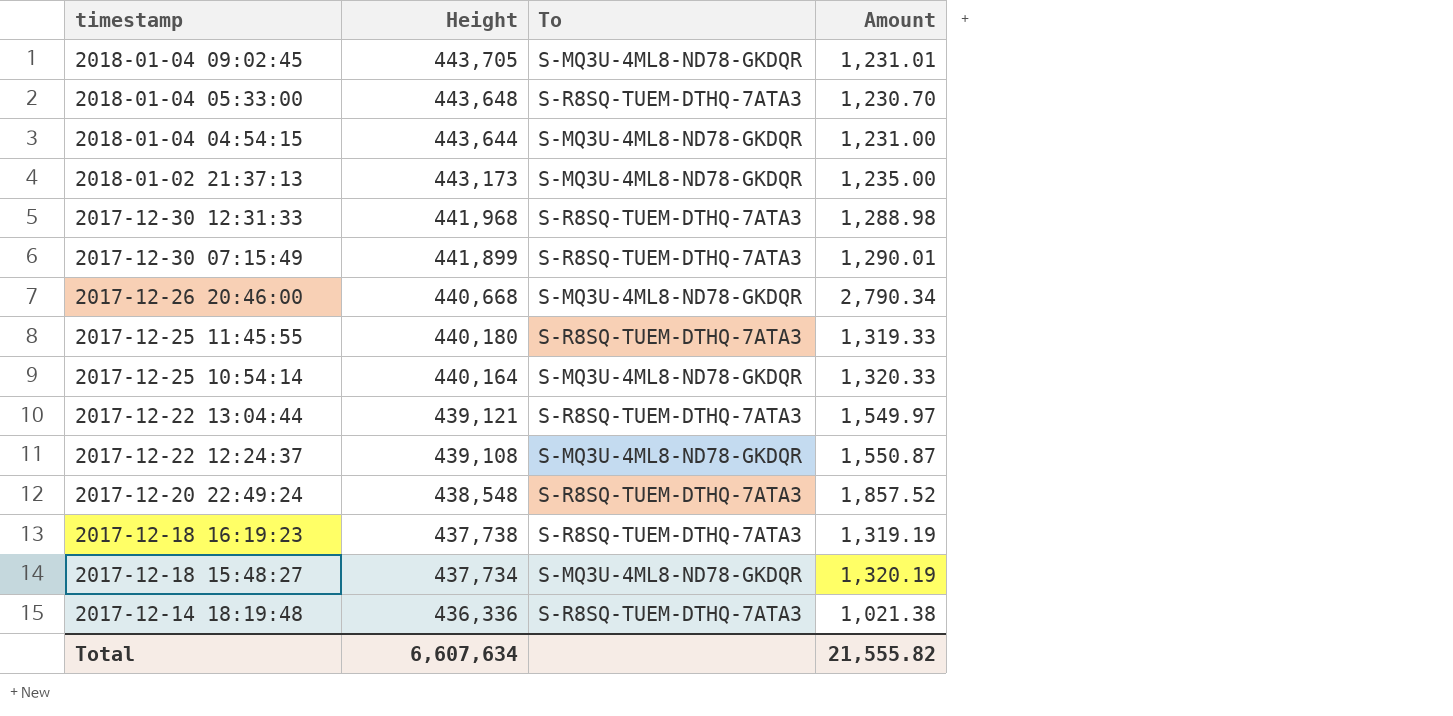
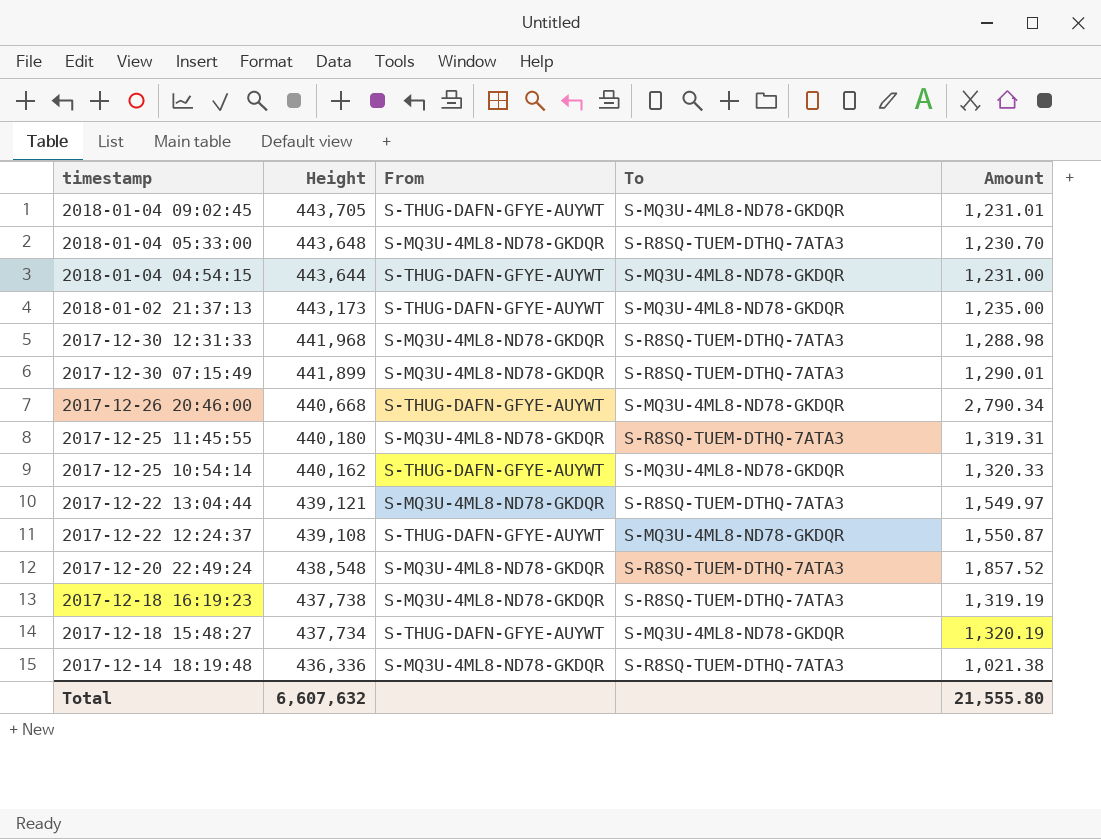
column From | position: none -> 3
2017-12-25 11:45:55 | Amount: 1,319.33 -> 1,319.31
2017-12-25 10:54:14 | Height: 440,164 -> 440,162
Total | Height: 6,607,634 -> 6,607,632
Total | Amount: 21,555.82 -> 21,555.80

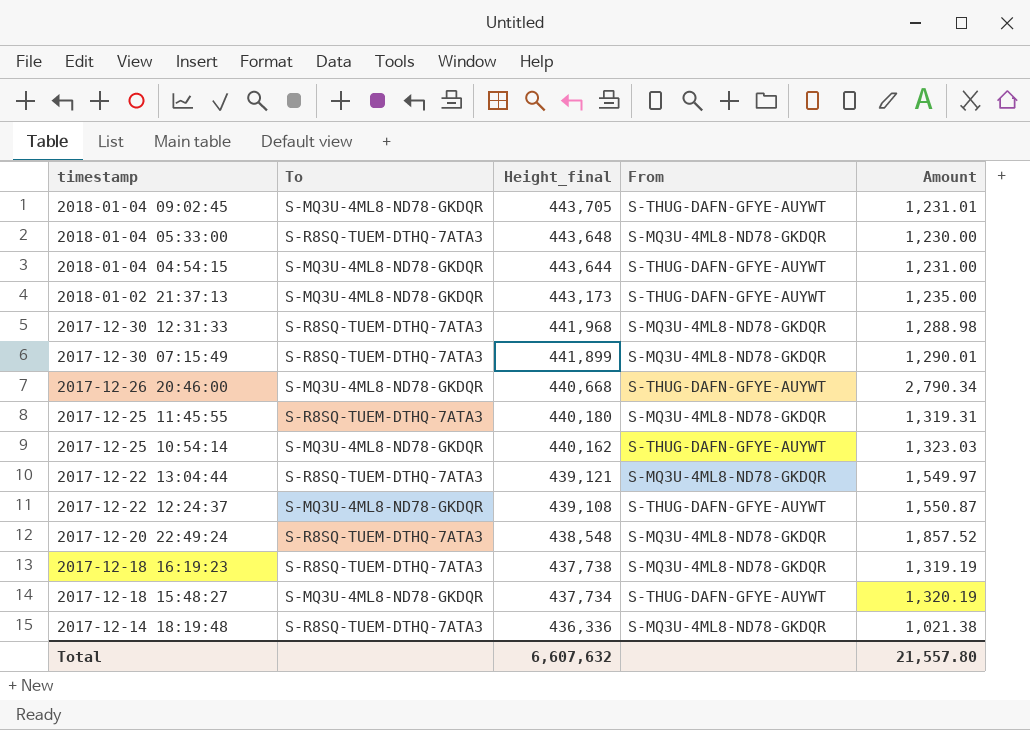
column To | position: 4 -> 2
column name: Height -> Height_final
2018-01-04 05:33:00 | Amount: 1,230.70 -> 1,230.00
2017-12-25 10:54:14 | Amount: 1,320.33 -> 1,323.03
Total | Amount: 21,555.80 -> 21,557.80

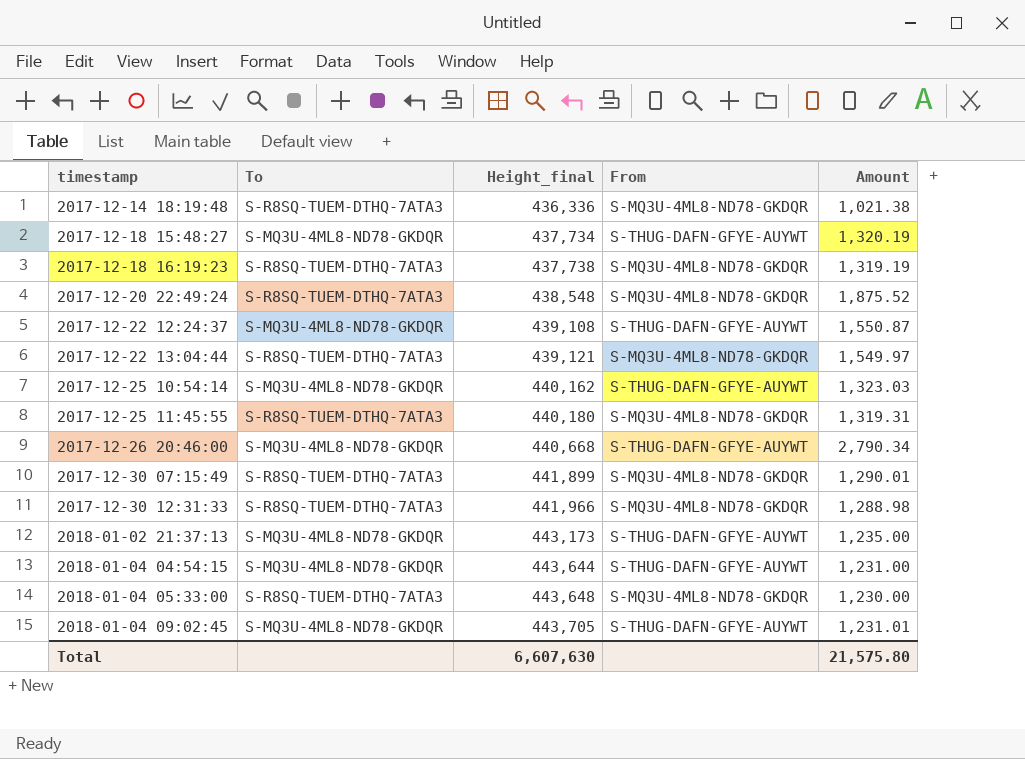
row order: timestamp descending -> timestamp ascending
2017-12-20 22:49:24 | Amount: 1,857.52 -> 1,875.52
2017-12-30 12:31:33 | Height_final: 441,968 -> 441,966
Total | Height_final: 6,607,632 -> 6,607,630
Total | Amount: 21,557.80 -> 21,575.80

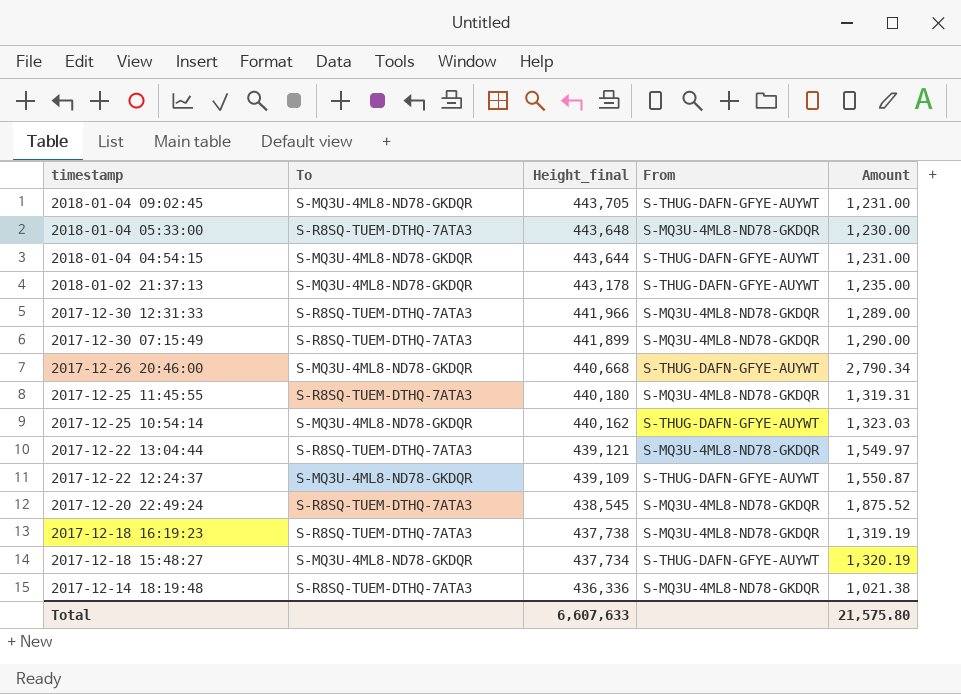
row order: timestamp ascending -> timestamp descending
2018-01-04 09:02:45 | Amount: 1,231.01 -> 1,231.00
2018-01-02 21:37:13 | Height_final: 443,173 -> 443,178
2017-12-30 12:31:33 | Amount: 1,288.98 -> 1,289.00
2017-12-30 07:15:49 | Amount: 1,290.01 -> 1,290.00
2017-12-22 12:24:37 | Height_final: 439,108 -> 439,109
2017-12-20 22:49:24 | Height_final: 438,548 -> 438,545
Total | Height_final: 6,607,630 -> 6,607,633

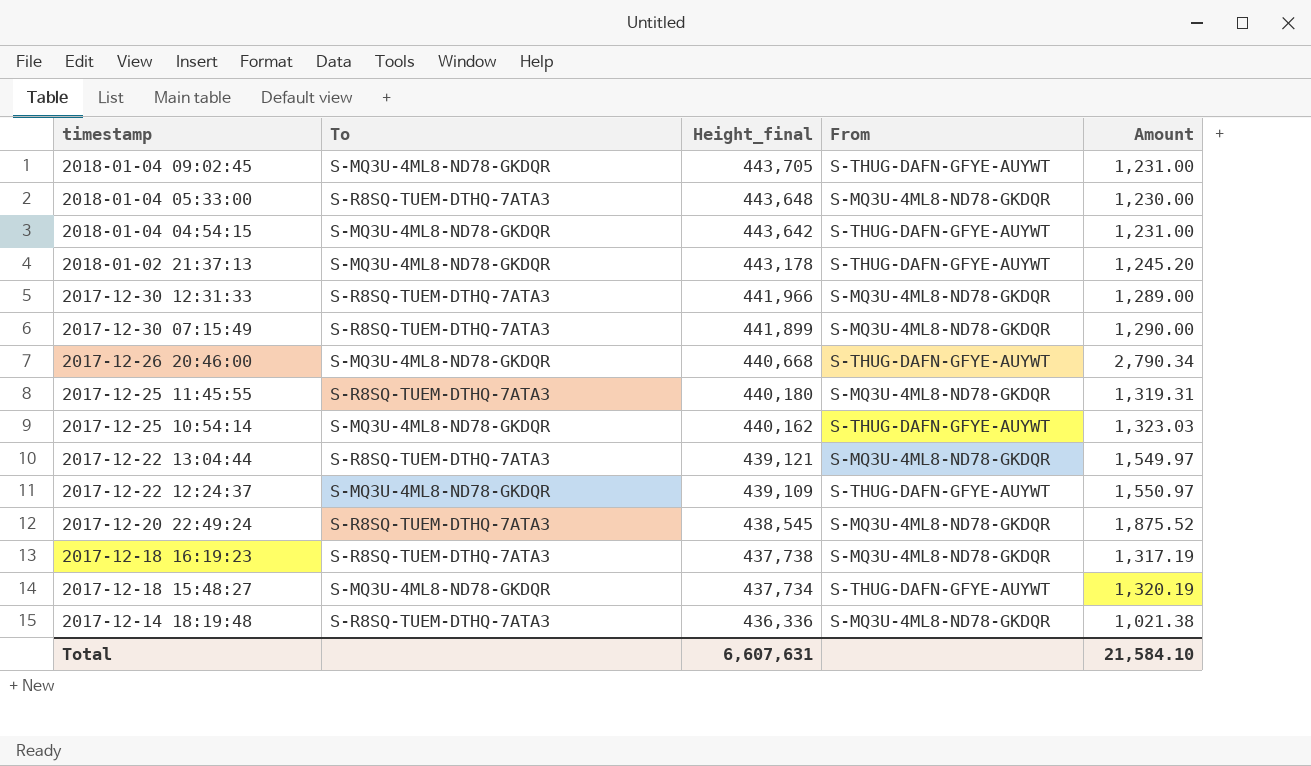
2018-01-04 04:54:15 | Height_final: 443,644 -> 443,642
2018-01-02 21:37:13 | Amount: 1,235.00 -> 1,245.20
2017-12-22 12:24:37 | Amount: 1,550.87 -> 1,550.97
2017-12-18 16:19:23 | Amount: 1,319.19 -> 1,317.19
Total | Height_final: 6,607,633 -> 6,607,631
Total | Amount: 21,575.80 -> 21,584.10

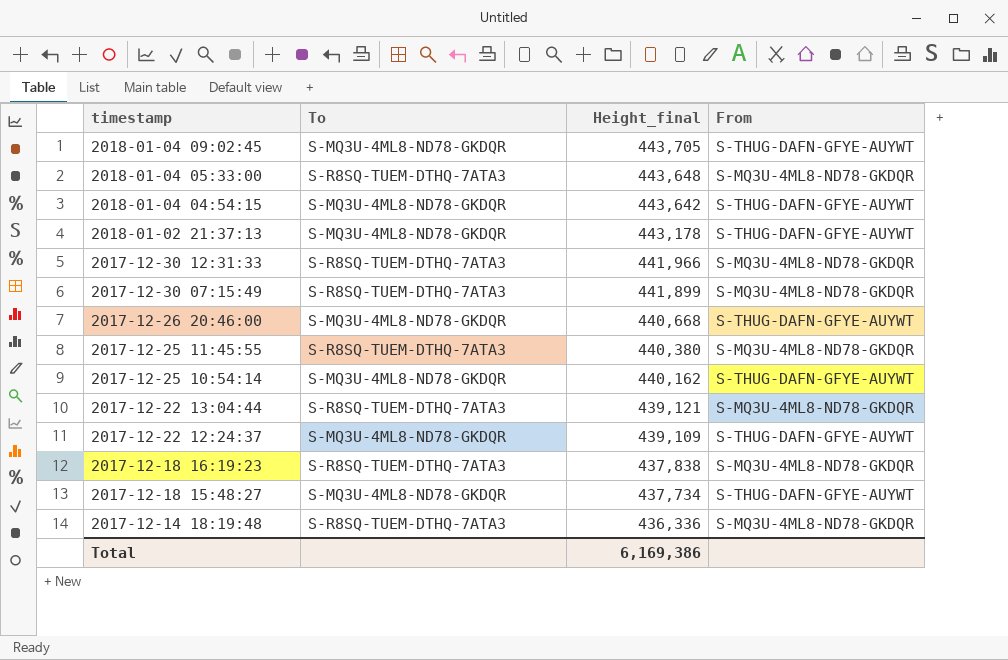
column Amount | position: 5 -> none
row 2017-12-20 22:49:24: S-R8SQ-TUEM-DTHQ-7ATA3 | 438,545 | S-MQ3U-4ML8-ND78-GKDQR | 1,875.52 -> none
2017-12-25 11:45:55 | Height_final: 440,180 -> 440,380
2017-12-18 16:19:23 | Height_final: 437,738 -> 437,838
Total | Height_final: 6,607,631 -> 6,169,386

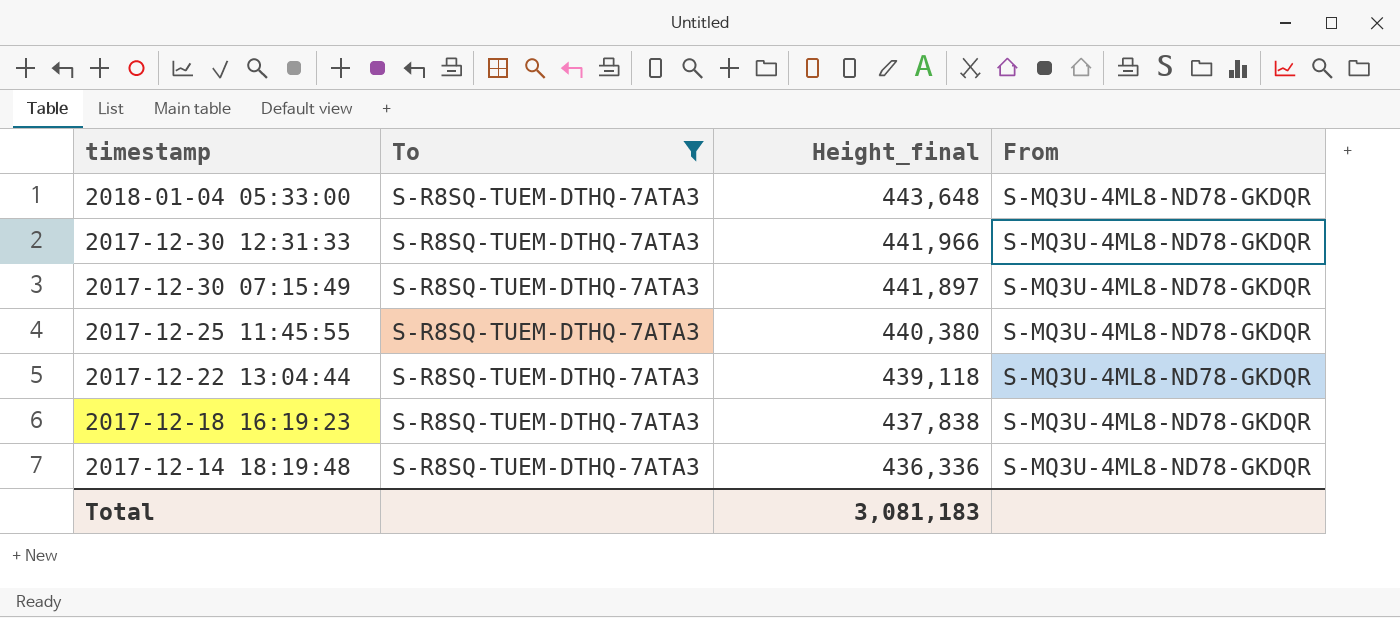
filter: none -> To = S-R8SQ-TUEM-DTHQ-7ATA3
2017-12-30 07:15:49 | Height_final: 441,899 -> 441,897
2017-12-22 13:04:44 | Height_final: 439,121 -> 439,118
Total | Height_final: 6,169,386 -> 3,081,183

